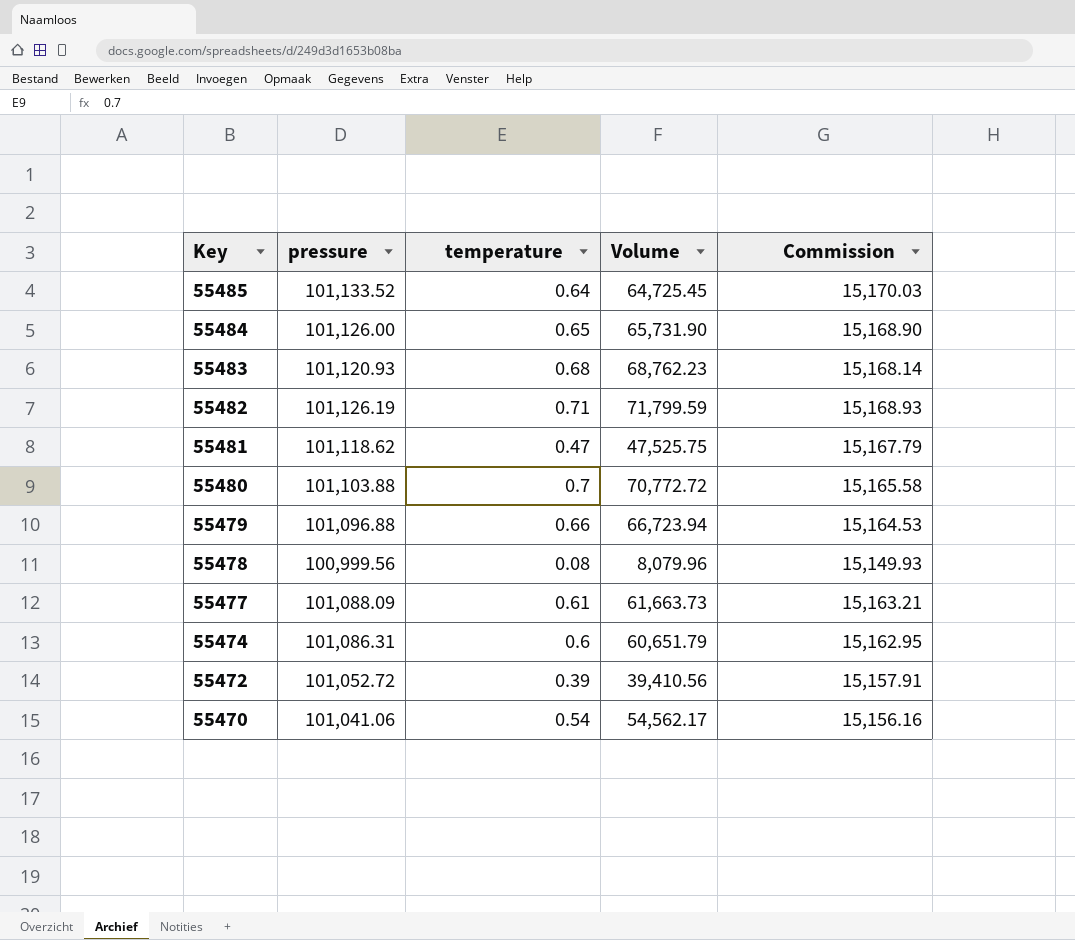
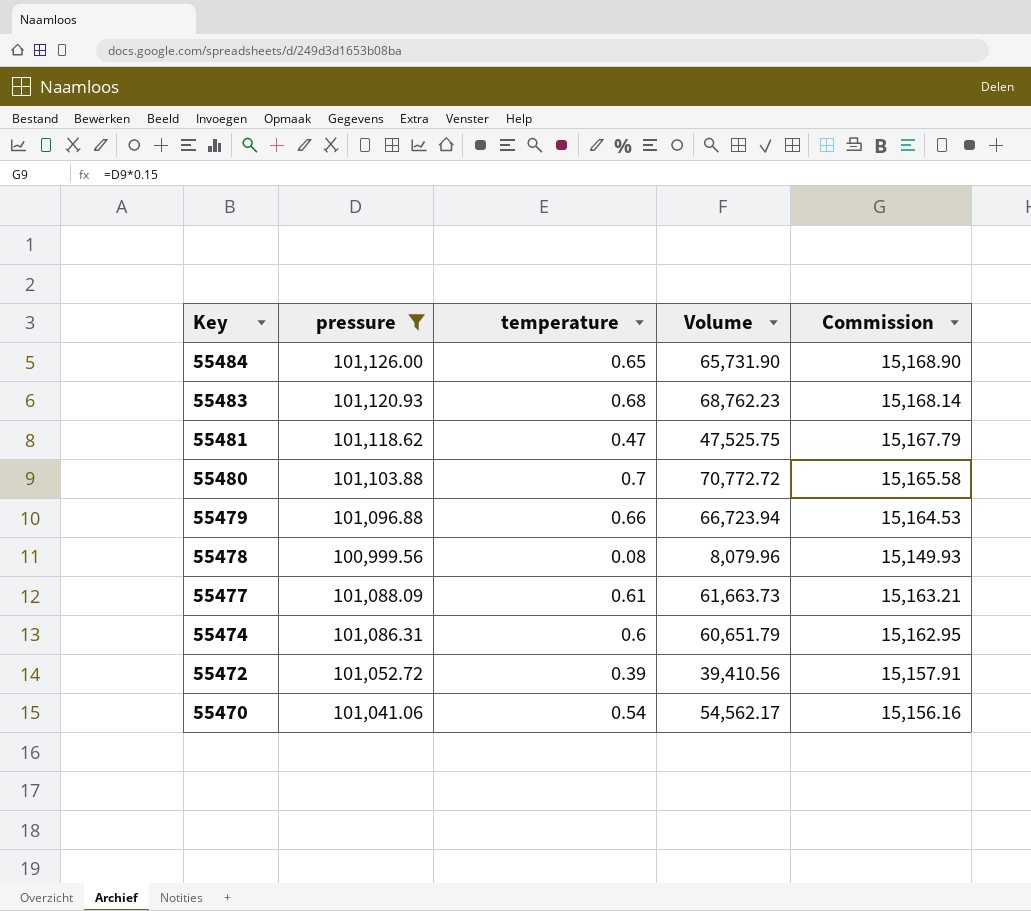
filter: none -> pressure <= 101,126.00

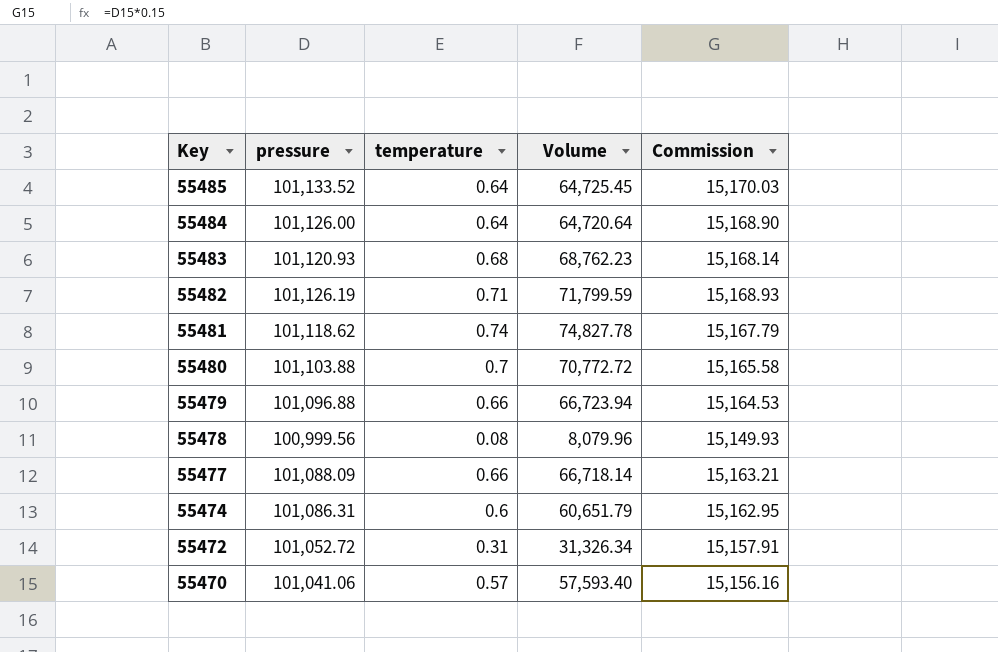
filter: pressure <= 101,126.00 -> none
55484 | temperature: 0.65 -> 0.64
55484 | Volume: 65,731.90 -> 64,720.64
55481 | temperature: 0.47 -> 0.74
55481 | Volume: 47,525.75 -> 74,827.78
55477 | temperature: 0.61 -> 0.66
55477 | Volume: 61,663.73 -> 66,718.14
55472 | temperature: 0.39 -> 0.31
55472 | Volume: 39,410.56 -> 31,326.34
55470 | temperature: 0.54 -> 0.57
55470 | Volume: 54,562.17 -> 57,593.40

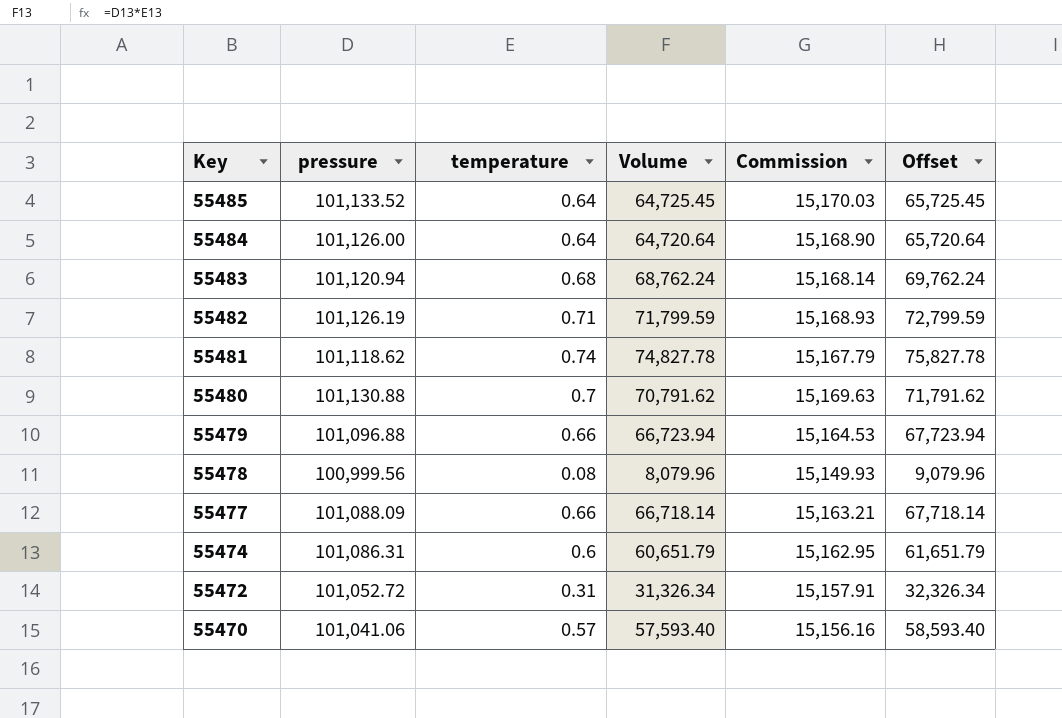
column Offset | formula: none -> [Volume] + 1000
55483 | pressure: 101,120.93 -> 101,120.94
55483 | Volume: 68,762.23 -> 68,762.24
55480 | pressure: 101,103.88 -> 101,130.88
55480 | Volume: 70,772.72 -> 70,791.62
55480 | Commission: 15,165.58 -> 15,169.63

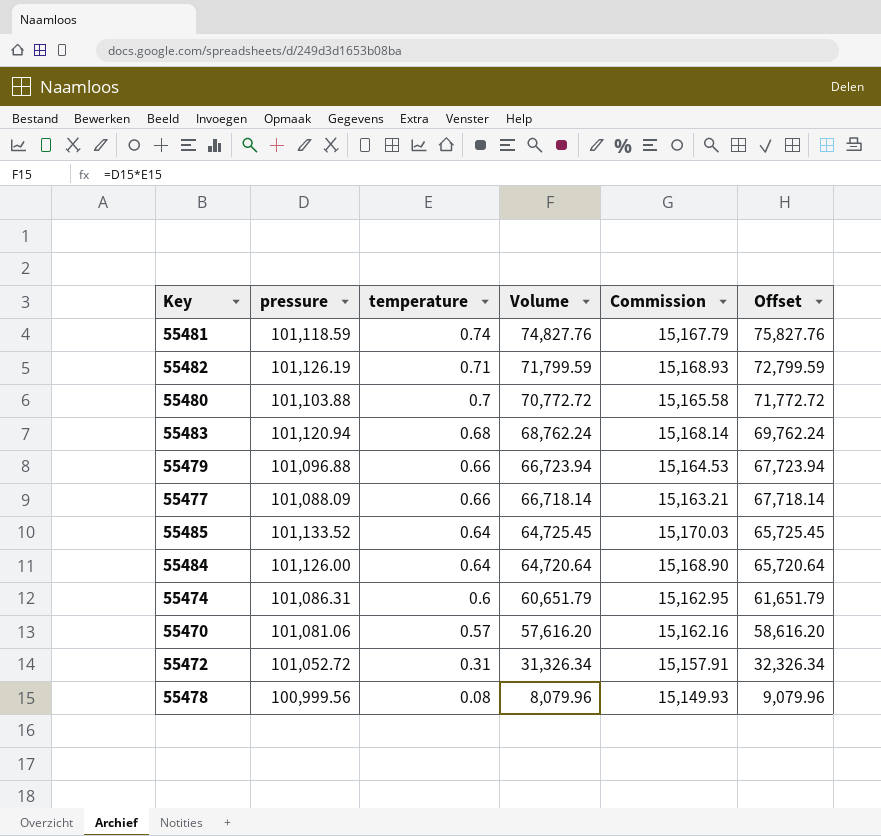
row order: Key descending -> temperature descending
55481 | pressure: 101,118.62 -> 101,118.59
55481 | Volume: 74,827.78 -> 74,827.76
55481 | Offset: 75,827.78 -> 75,827.76
55480 | pressure: 101,130.88 -> 101,103.88
55480 | Volume: 70,791.62 -> 70,772.72
55480 | Commission: 15,169.63 -> 15,165.58
55480 | Offset: 71,791.62 -> 71,772.72
55470 | pressure: 101,041.06 -> 101,081.06
55470 | Volume: 57,593.40 -> 57,616.20
55470 | Commission: 15,156.16 -> 15,162.16
55470 | Offset: 58,593.40 -> 58,616.20

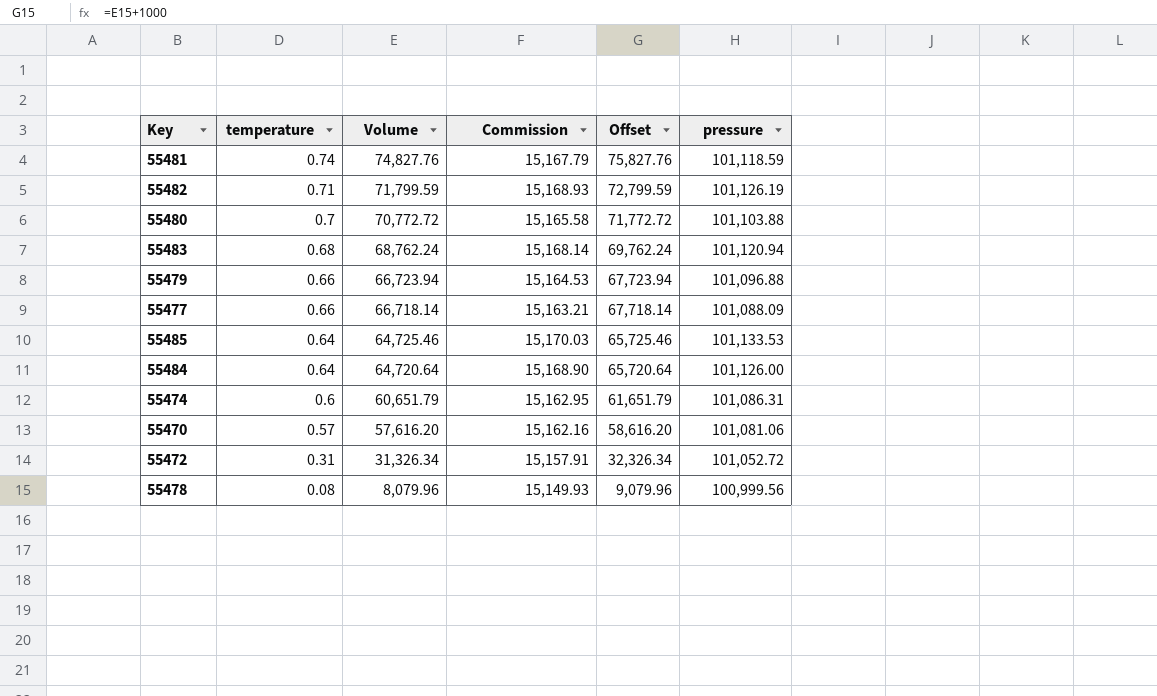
column pressure | position: 2 -> 6
55485 | Volume: 64,725.45 -> 64,725.46
55485 | Offset: 65,725.45 -> 65,725.46
55485 | pressure: 101,133.52 -> 101,133.53

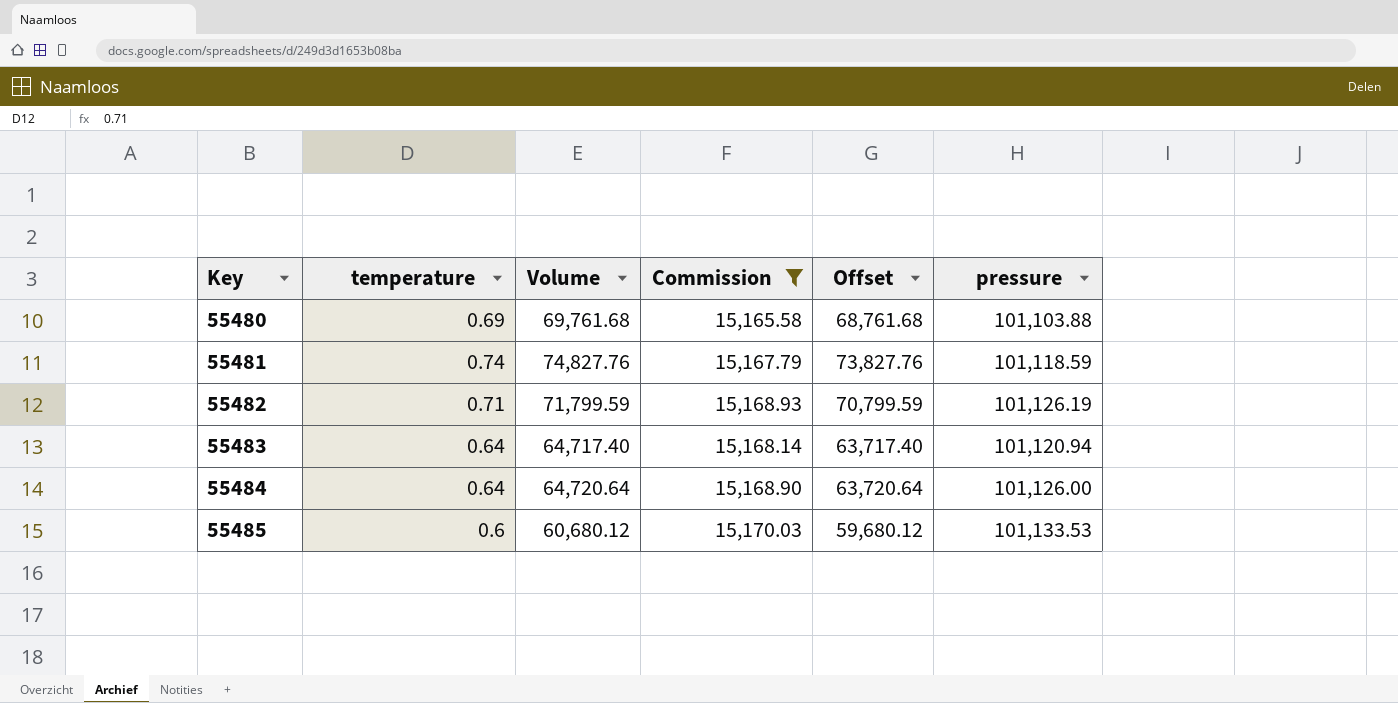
filter: none -> Commission >= 15,165.58
row order: temperature descending -> Key ascending
column Offset | formula: [Volume] + 1000 -> [Volume] - 1000
55480 | temperature: 0.7 -> 0.69
55480 | Volume: 70,772.72 -> 69,761.68
55483 | temperature: 0.68 -> 0.64
55483 | Volume: 68,762.24 -> 64,717.40
55485 | temperature: 0.64 -> 0.6
55485 | Volume: 64,725.46 -> 60,680.12

